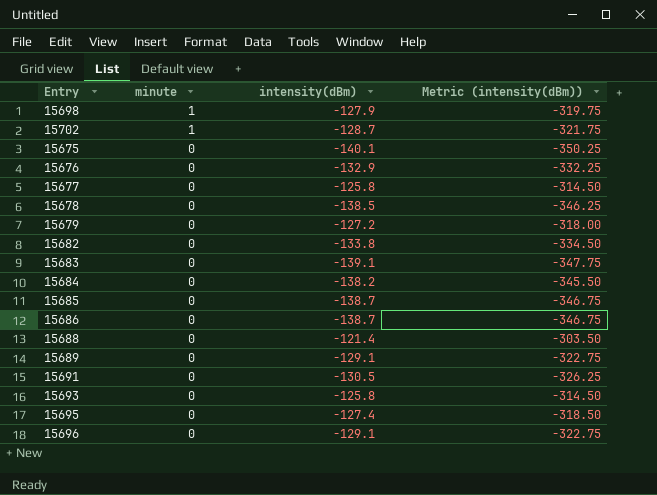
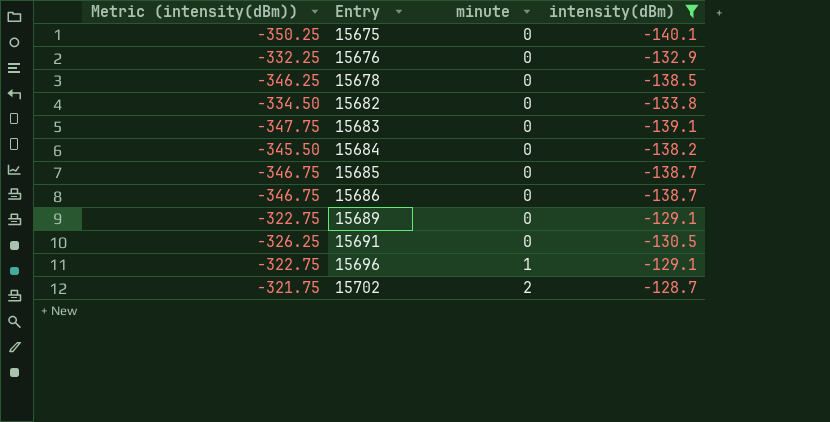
filter: none -> intensity(dBm) <= -128.7
row order: minute descending -> Entry ascending
column Metric (intensity(dBm)) | position: 4 -> 1
15696 | minute: 0 -> 1
15702 | minute: 1 -> 2

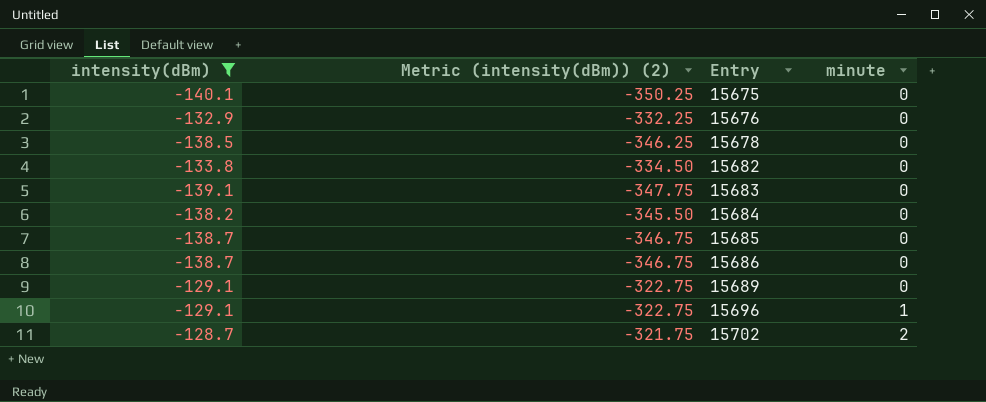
column intensity(dBm) | position: 4 -> 1
column name: Metric (intensity(dBm)) -> Metric (intensity(dBm)) (2)
row 15691: -326.25 | 0 | -130.5 -> none

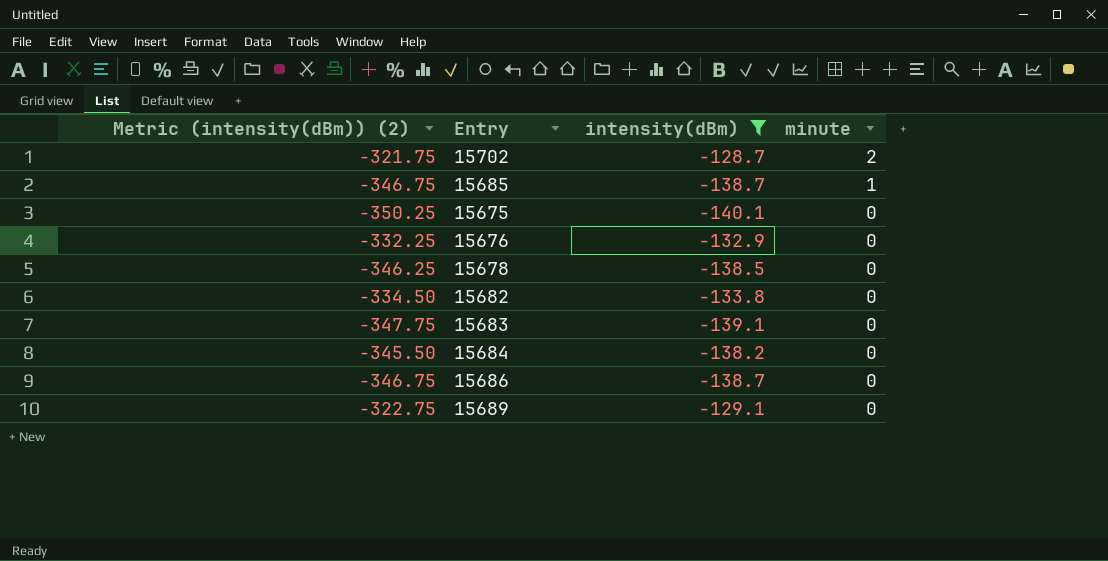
row order: Entry ascending -> minute descending
column intensity(dBm) | position: 1 -> 3
row 15696: -129.1 | -322.75 | 1 -> none
15685 | minute: 0 -> 1

